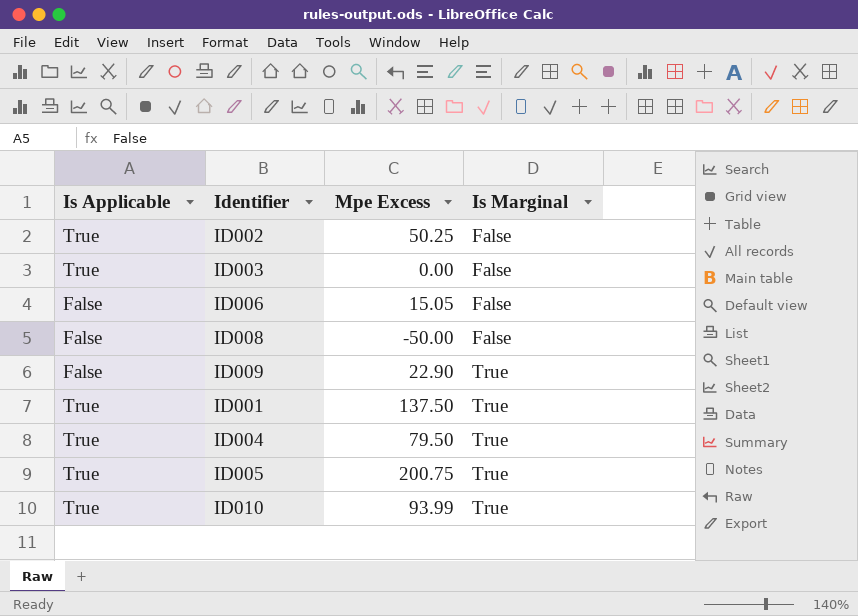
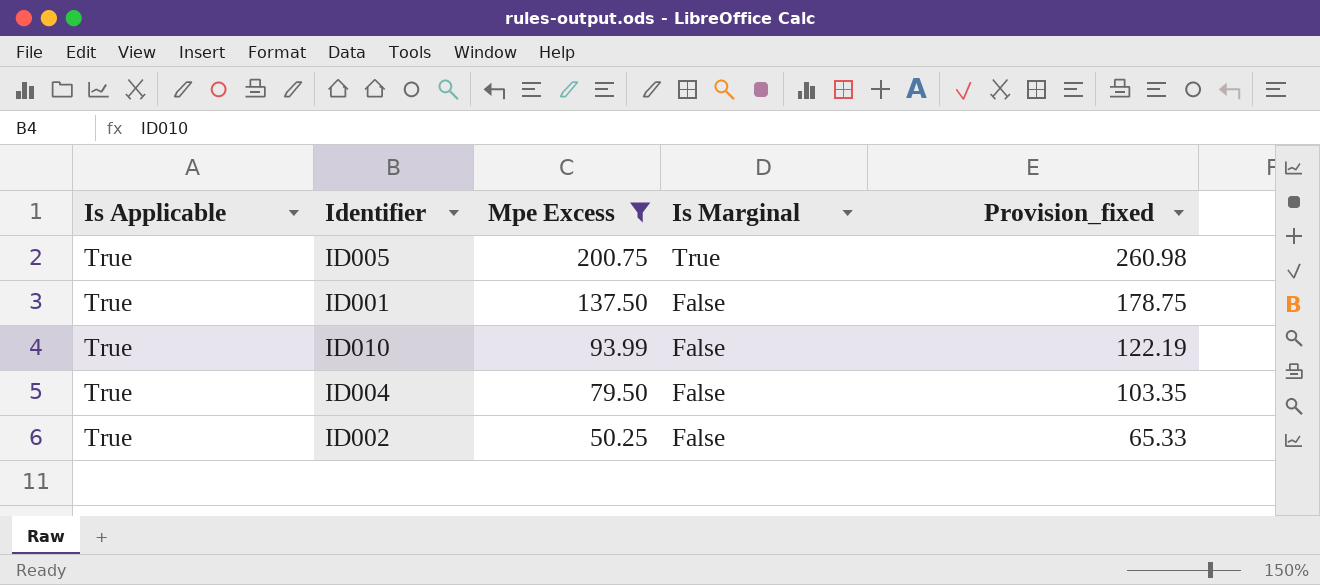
filter: none -> Mpe Excess >= 50.25
row order: Is Marginal ascending -> Mpe Excess descending
column Provision_fixed | formula: none -> [Mpe Excess] * 1.3
ID001 | Is Marginal: True -> False
ID010 | Is Marginal: True -> False
ID004 | Is Marginal: True -> False

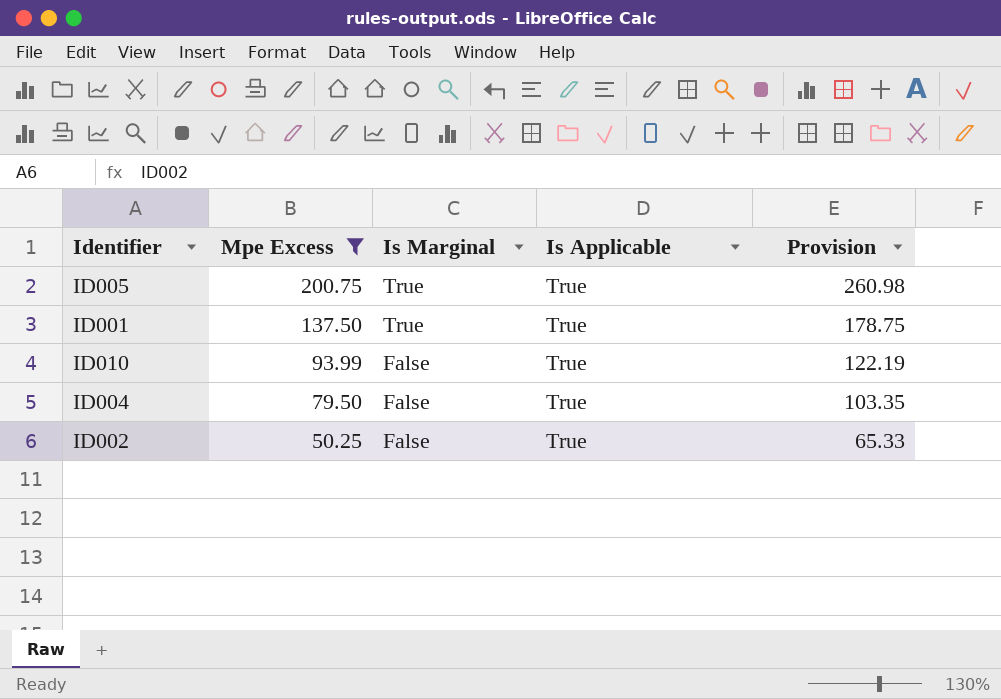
column Is Applicable | position: 1 -> 4
column name: Provision_fixed -> Provision
ID001 | Is Marginal: False -> True

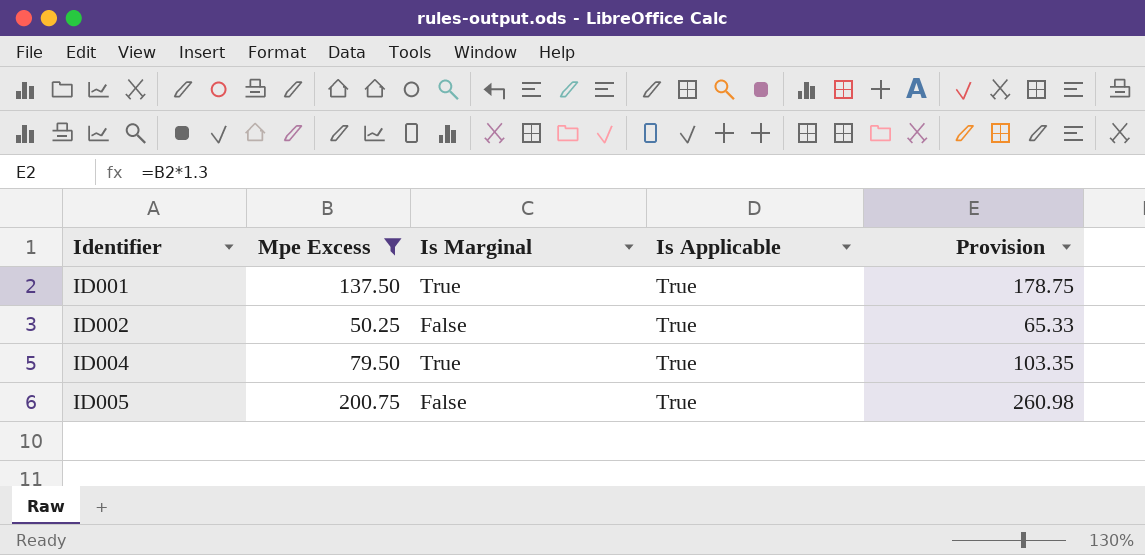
row order: Mpe Excess descending -> Identifier ascending
row ID010: 93.99 | False | True | 122.19 -> none
ID004 | Is Marginal: False -> True
ID005 | Is Marginal: True -> False

